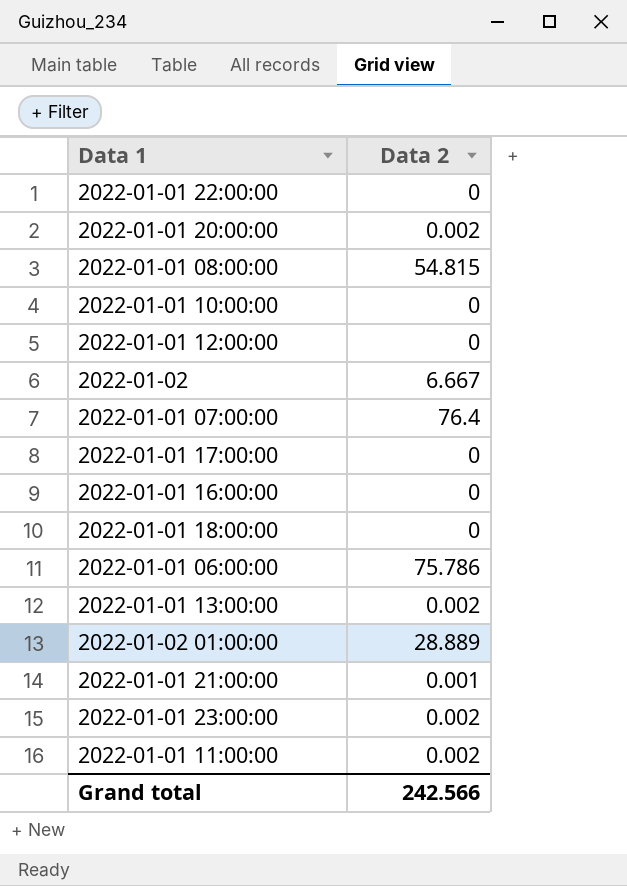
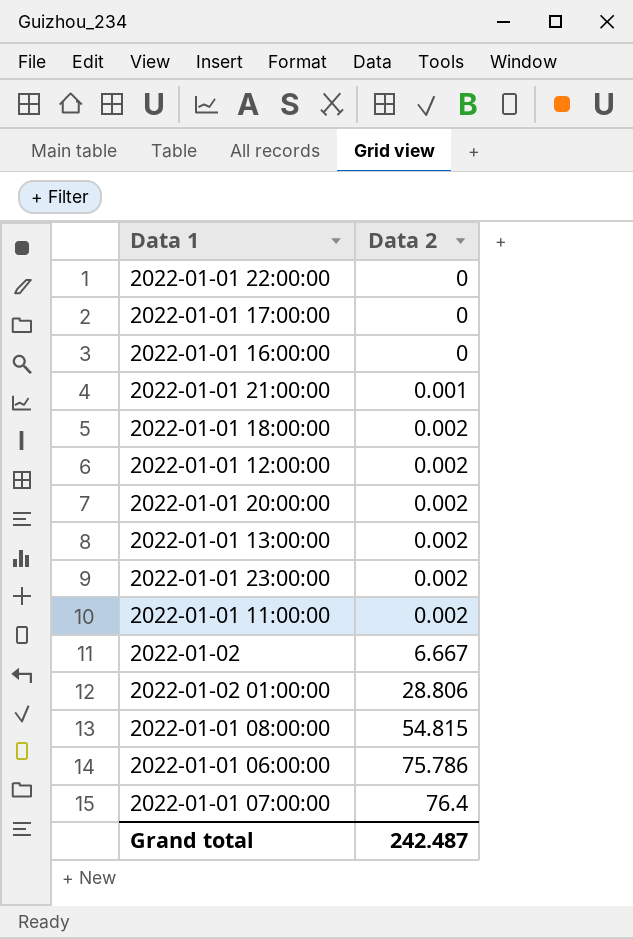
row order: none -> Data 2 ascending
row 2022-01-01 10:00:00: 0 -> none
2022-01-01 18:00:00 | Data 2: 0 -> 0.002
2022-01-01 12:00:00 | Data 2: 0 -> 0.002
2022-01-02 01:00:00 | Data 2: 28.889 -> 28.806
Grand total | Data 2: 242.566 -> 242.487

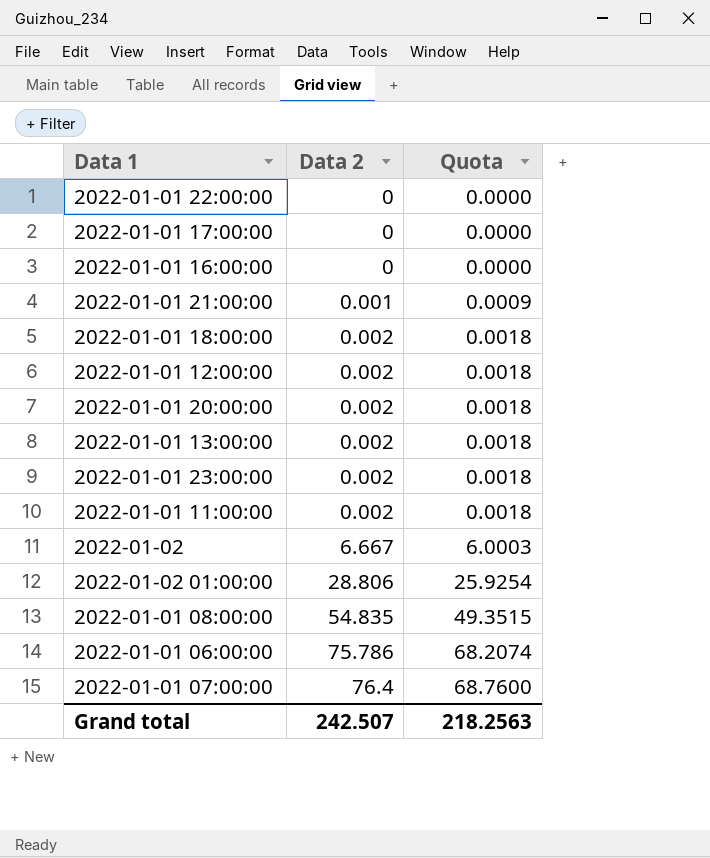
column Quota | formula: none -> [Data 2] * 0.9
2022-01-01 08:00:00 | Data 2: 54.815 -> 54.835
Grand total | Data 2: 242.487 -> 242.507

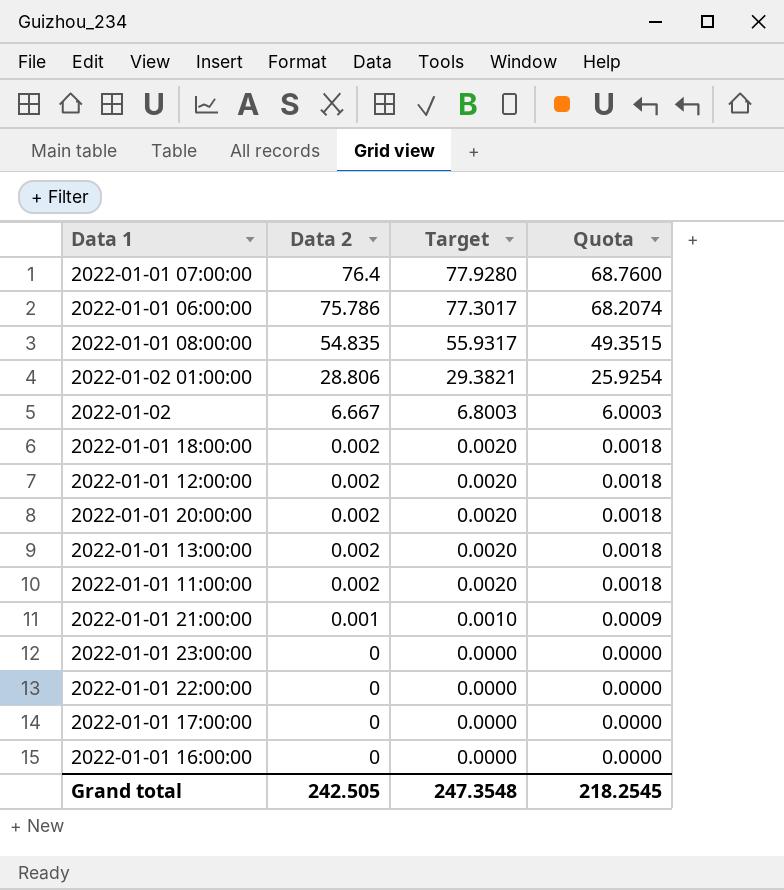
row order: Data 2 ascending -> Data 2 descending
column Target | formula: none -> [Data 2] * 1.02
2022-01-01 23:00:00 | Data 2: 0.002 -> 0
2022-01-01 23:00:00 | Quota: 0.0018 -> 0.0000
Grand total | Data 2: 242.507 -> 242.505
Grand total | Quota: 218.2563 -> 218.2545

